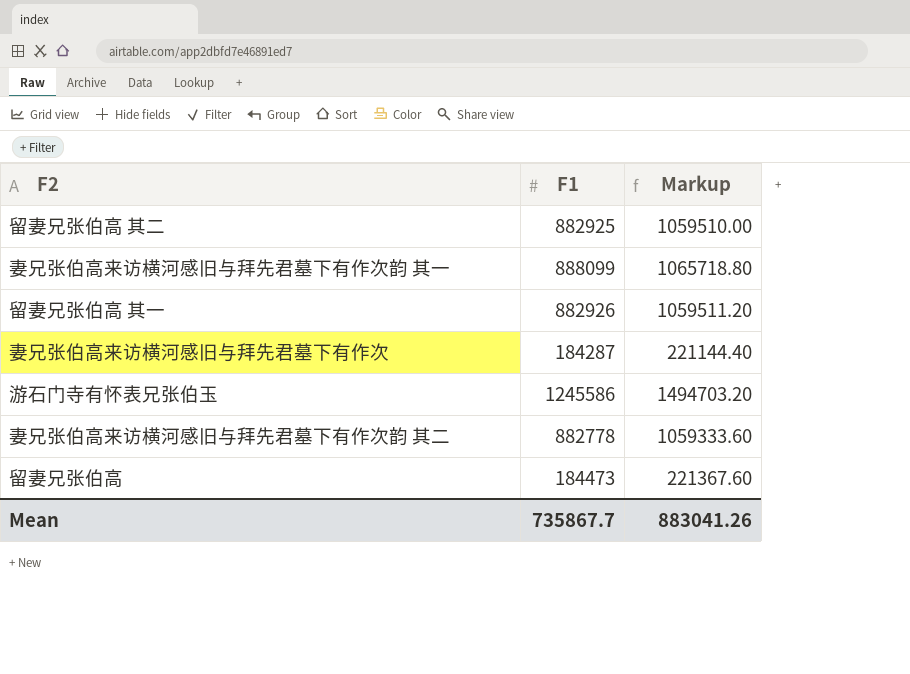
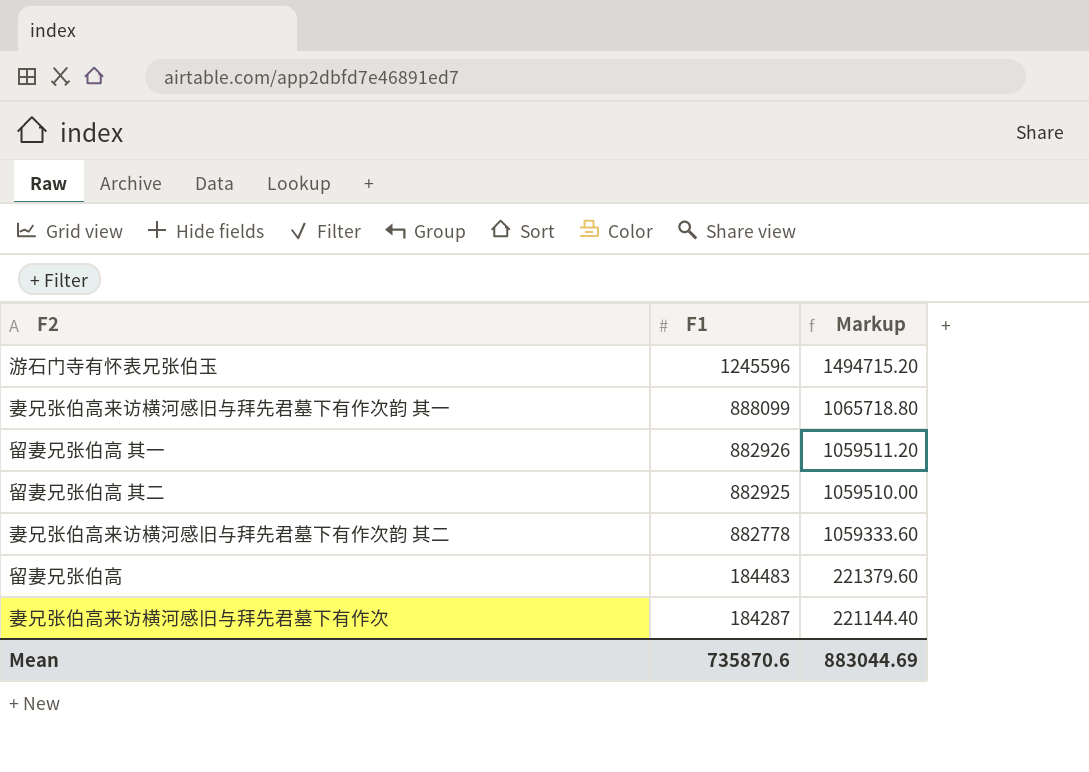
row order: none -> F1 descending
游石门寺有怀表兄张伯玉 | F1: 1245586 -> 1245596
游石门寺有怀表兄张伯玉 | Markup: 1494703.20 -> 1494715.20
留妻兄张伯高 | F1: 184473 -> 184483
留妻兄张伯高 | Markup: 221367.60 -> 221379.60
Mean | F1: 735867.7 -> 735870.6
Mean | Markup: 883041.26 -> 883044.69

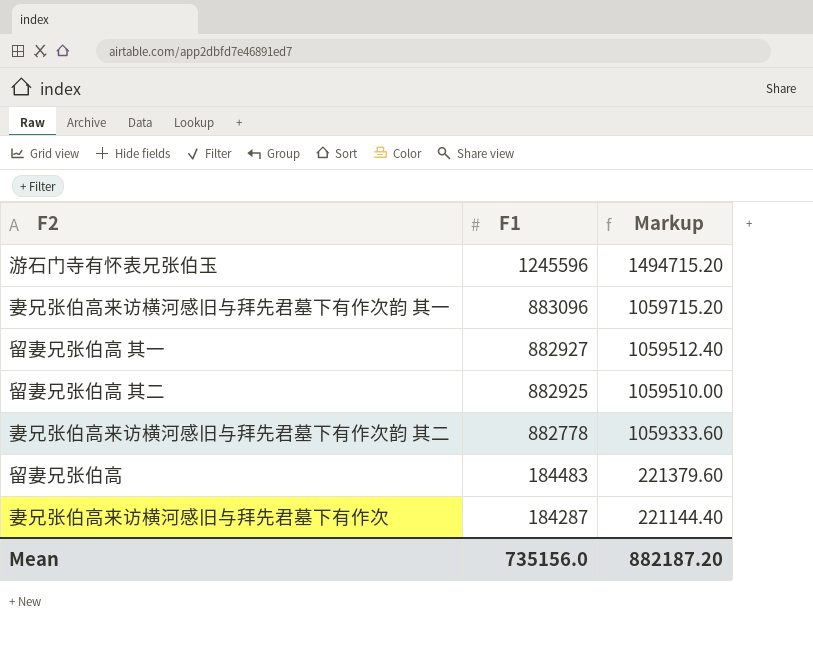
妻兄张伯高来访横河感旧与拜先君墓下有作次韵 其一 | F1: 888099 -> 883096
妻兄张伯高来访横河感旧与拜先君墓下有作次韵 其一 | Markup: 1065718.80 -> 1059715.20
留妻兄张伯高 其一 | F1: 882926 -> 882927
留妻兄张伯高 其一 | Markup: 1059511.20 -> 1059512.40
Mean | F1: 735870.6 -> 735156.0
Mean | Markup: 883044.69 -> 882187.20

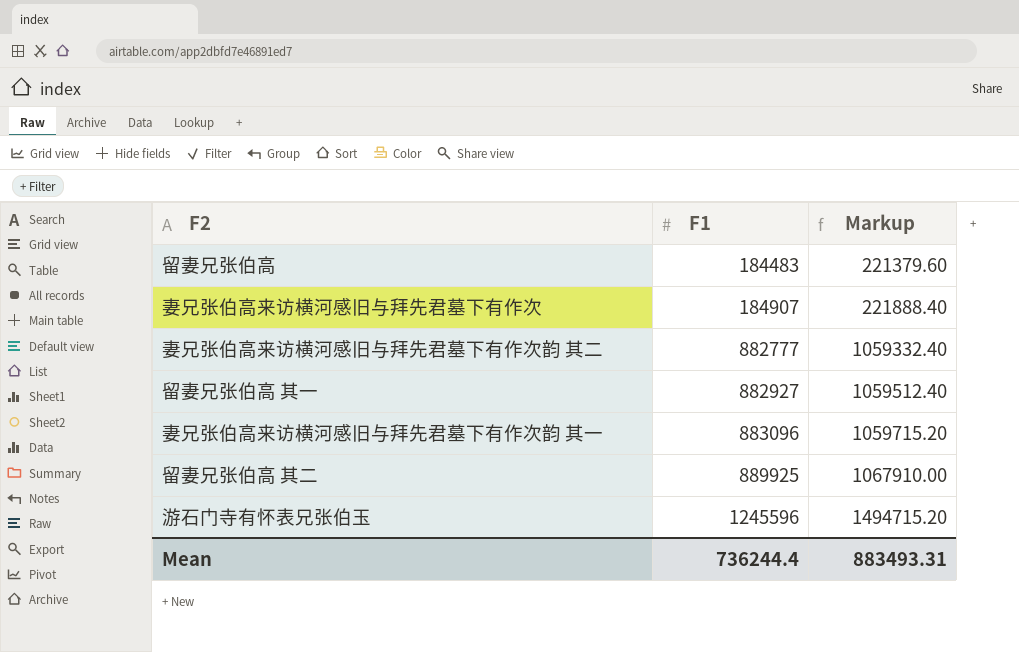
row order: F1 descending -> F1 ascending
妻兄张伯高来访横河感旧与拜先君墓下有作次 | F1: 184287 -> 184907
妻兄张伯高来访横河感旧与拜先君墓下有作次 | Markup: 221144.40 -> 221888.40
妻兄张伯高来访横河感旧与拜先君墓下有作次韵 其二 | F1: 882778 -> 882777
妻兄张伯高来访横河感旧与拜先君墓下有作次韵 其二 | Markup: 1059333.60 -> 1059332.40
留妻兄张伯高 其二 | F1: 882925 -> 889925
留妻兄张伯高 其二 | Markup: 1059510.00 -> 1067910.00
Mean | F1: 735156.0 -> 736244.4
Mean | Markup: 882187.20 -> 883493.31

